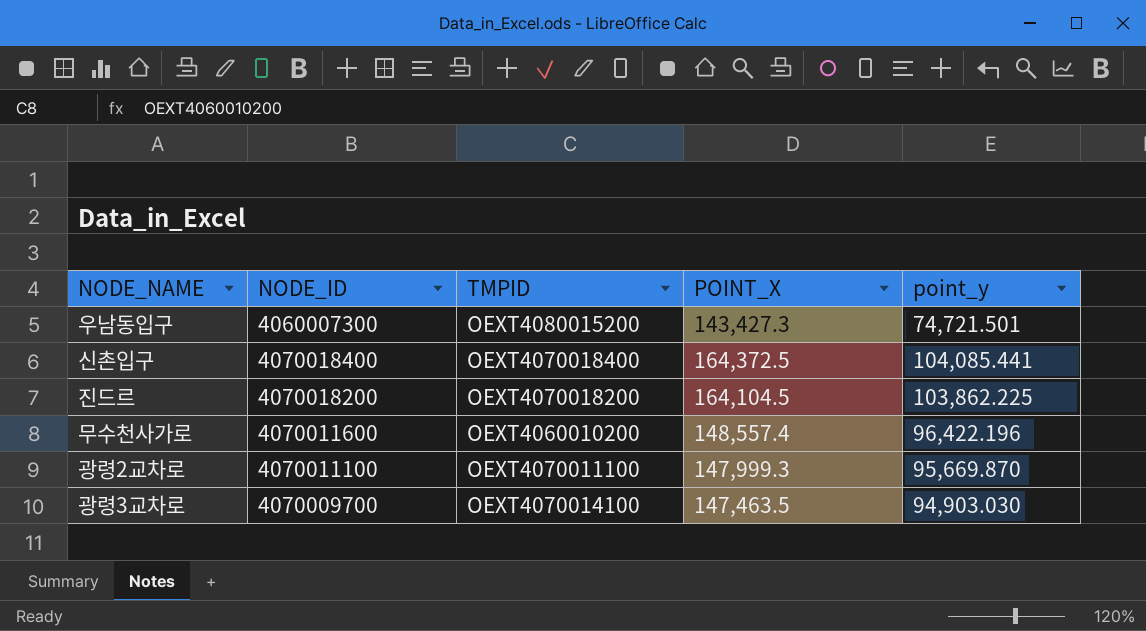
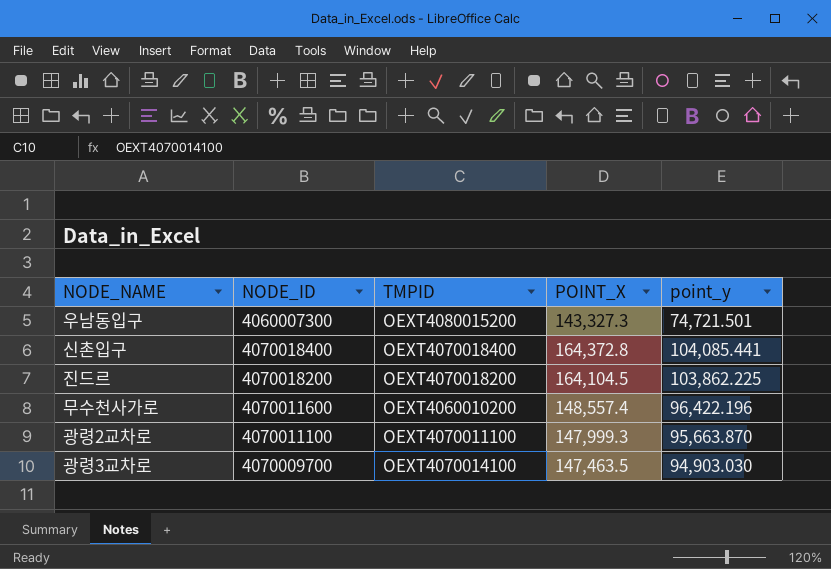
우남동입구 | POINT_X: 143,427.3 -> 143,327.3
신촌입구 | POINT_X: 164,372.5 -> 164,372.8
광령2교차로 | point_y: 95,669.870 -> 95,663.870

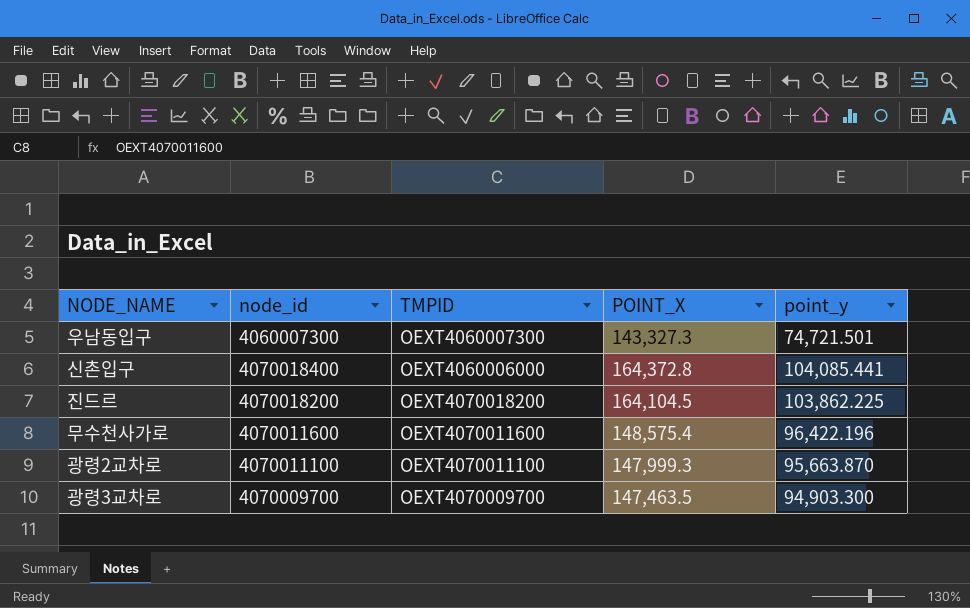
column name: NODE_ID -> node_id
우남동입구 | TMPID: OEXT4080015200 -> OEXT4060007300
신촌입구 | TMPID: OEXT4070018400 -> OEXT4060006000
무수천사가로 | TMPID: OEXT4060010200 -> OEXT4070011600
무수천사가로 | POINT_X: 148,557.4 -> 148,575.4
광령3교차로 | TMPID: OEXT4070014100 -> OEXT4070009700
광령3교차로 | point_y: 94,903.030 -> 94,903.300

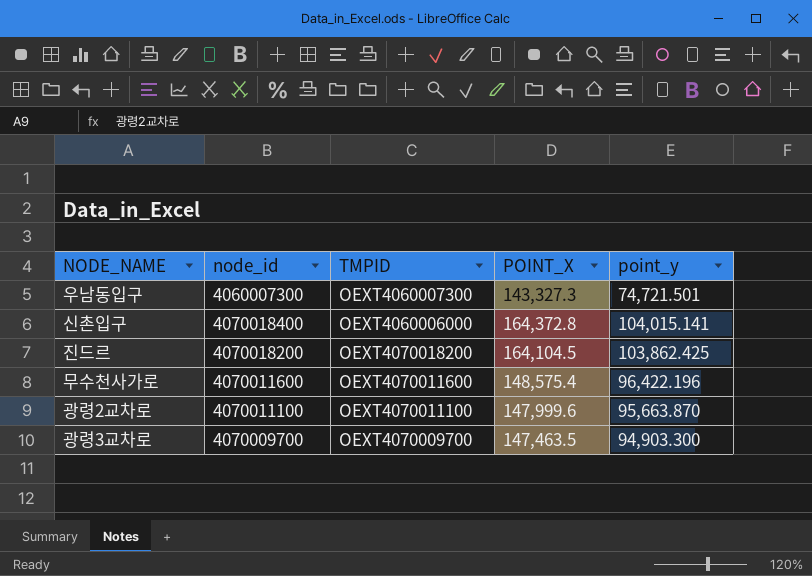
신촌입구 | point_y: 104,085.441 -> 104,015.141
진드르 | point_y: 103,862.225 -> 103,862.425
광령2교차로 | POINT_X: 147,999.3 -> 147,999.6

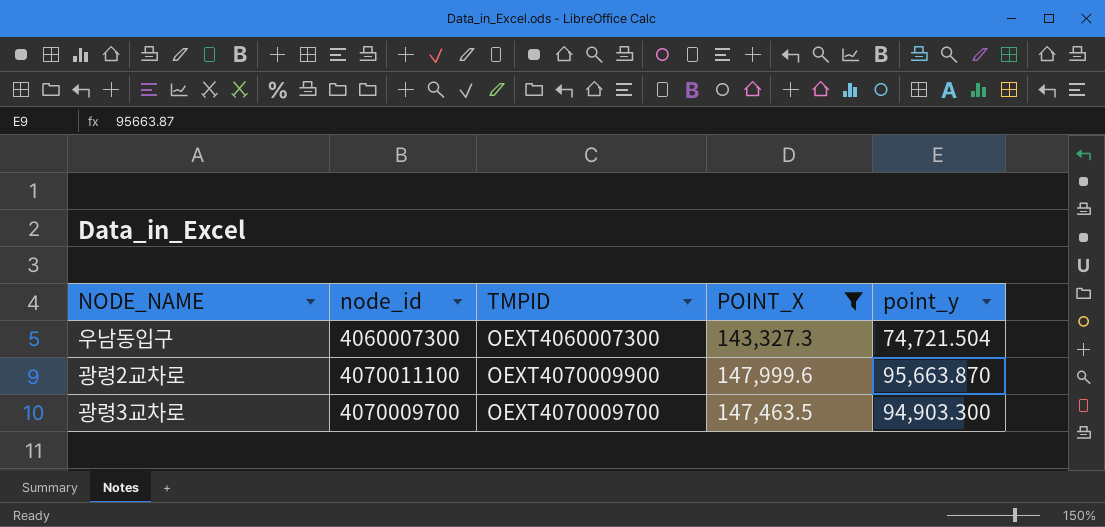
filter: none -> POINT_X <= 147,999.6
우남동입구 | point_y: 74,721.501 -> 74,721.504
광령2교차로 | TMPID: OEXT4070011100 -> OEXT4070009900

